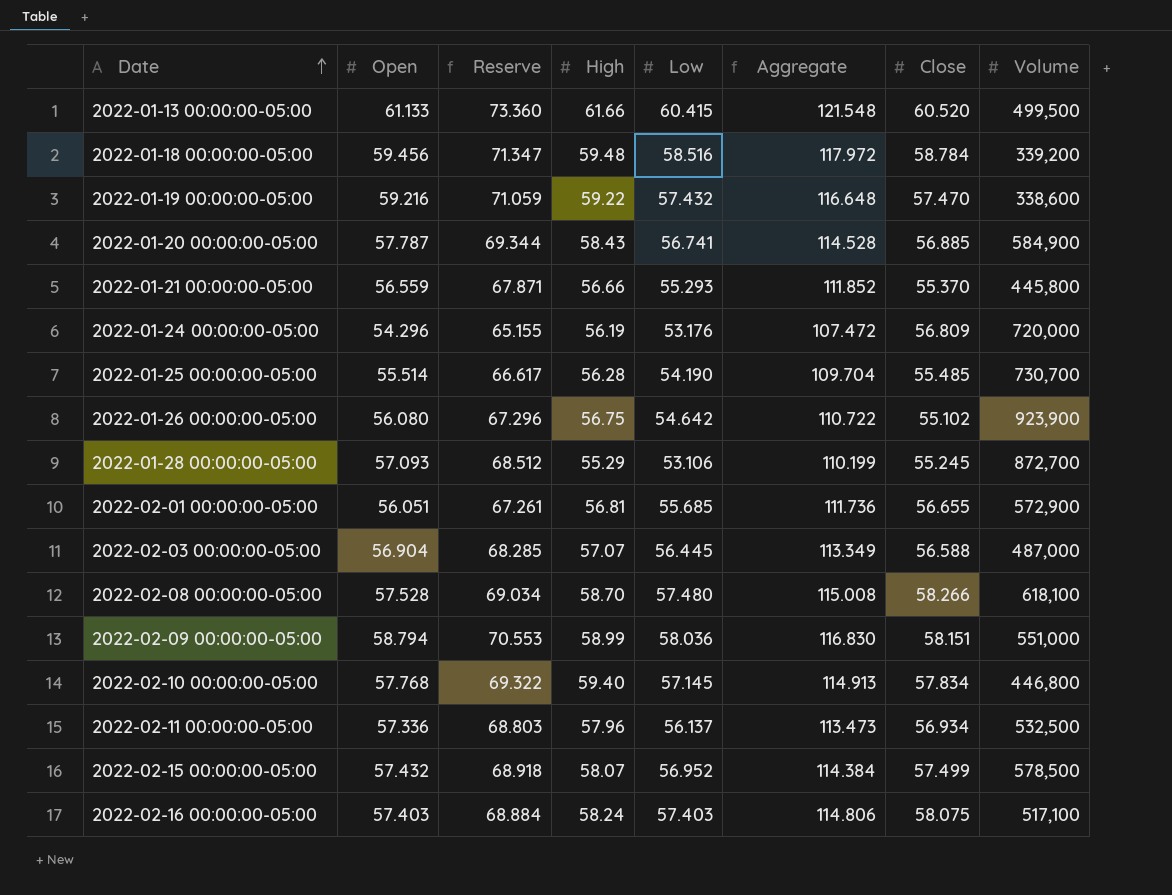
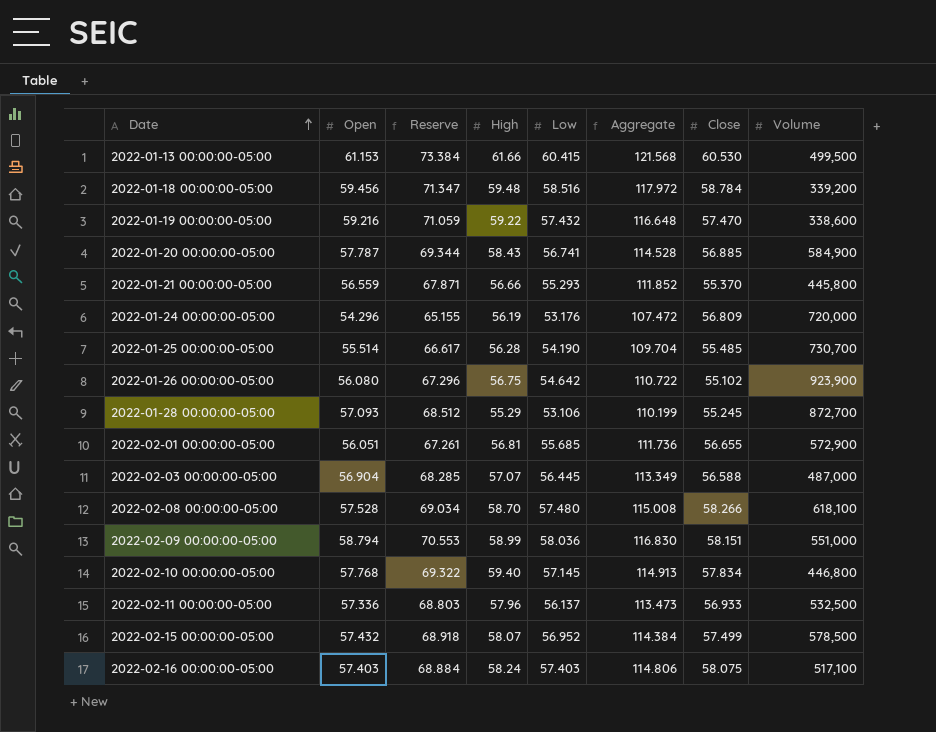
2022-01-13 00:00:00-05:00 | Open: 61.133 -> 61.153
2022-01-13 00:00:00-05:00 | Reserve: 73.360 -> 73.384
2022-01-13 00:00:00-05:00 | Aggregate: 121.548 -> 121.568
2022-01-13 00:00:00-05:00 | Close: 60.520 -> 60.530
2022-02-11 00:00:00-05:00 | Close: 56.934 -> 56.933

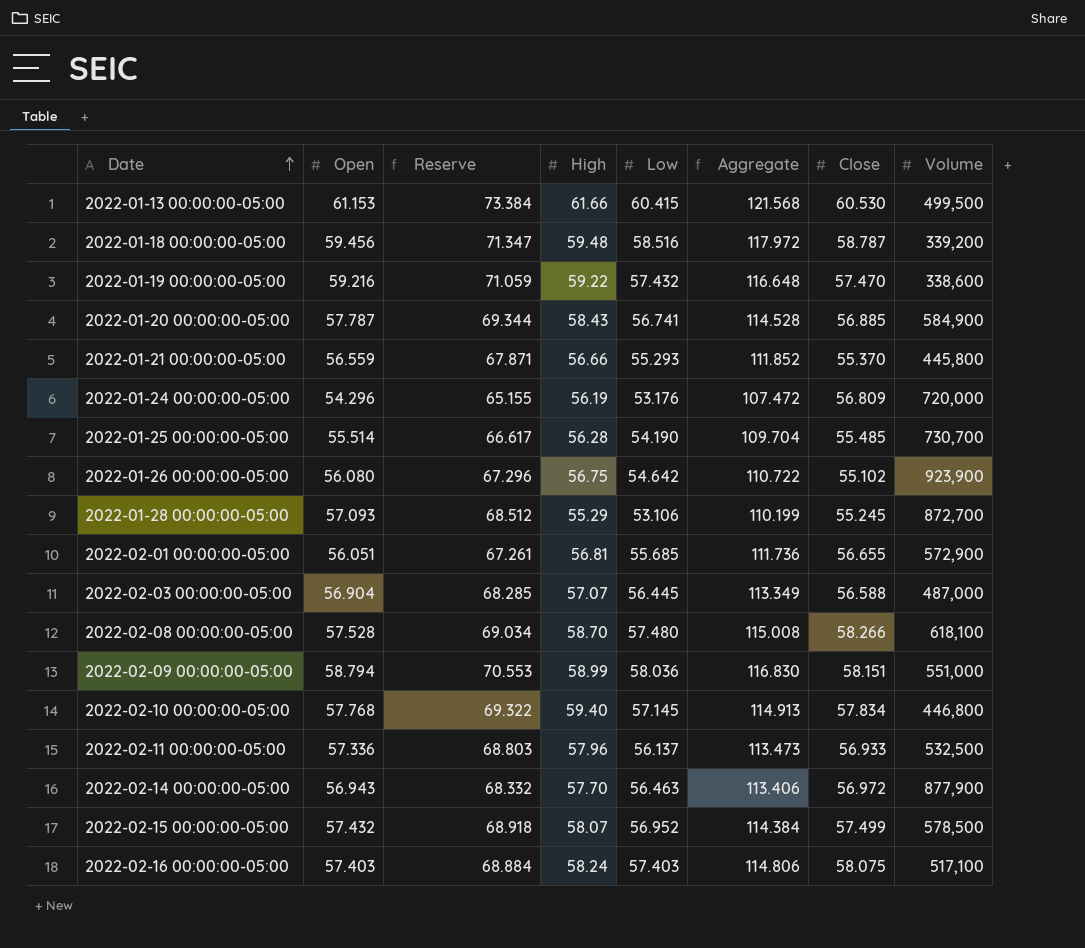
2022-01-18 00:00:00-05:00 | Close: 58.784 -> 58.787
row 2022-02-14 00:00:00-05:00: none -> 56.943 | 68.332 | 57.70 | 56.463 | 113.406 | 56.972 | 877,900

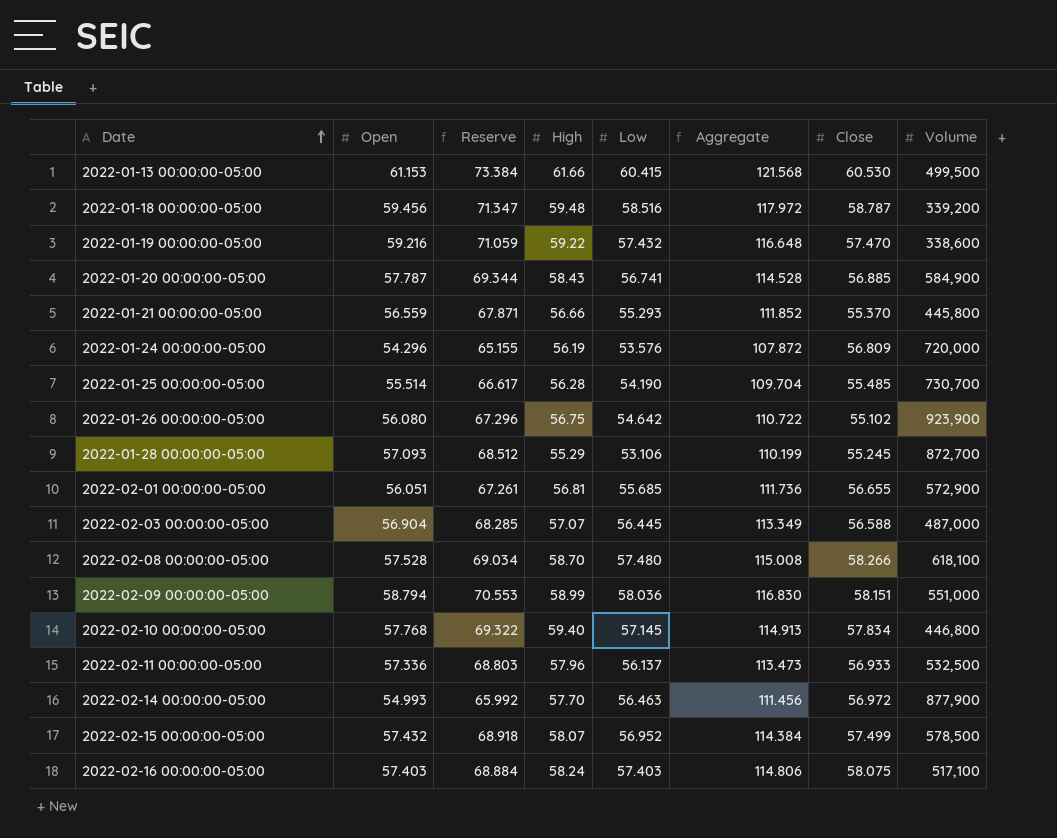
2022-01-24 00:00:00-05:00 | Low: 53.176 -> 53.576
2022-01-24 00:00:00-05:00 | Aggregate: 107.472 -> 107.872
2022-02-14 00:00:00-05:00 | Open: 56.943 -> 54.993
2022-02-14 00:00:00-05:00 | Reserve: 68.332 -> 65.992
2022-02-14 00:00:00-05:00 | Aggregate: 113.406 -> 111.456

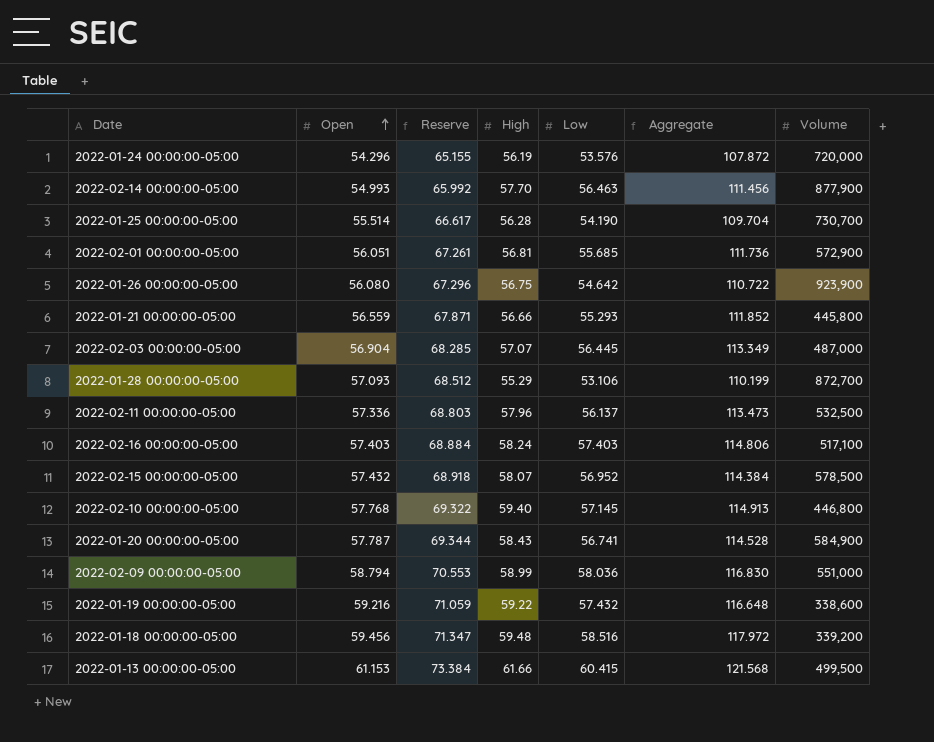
row order: Date ascending -> Open ascending
column Close | position: 7 -> none
row 2022-02-08 00:00:00-05:00: 57.528 | 69.034 | 58.70 | 57.480 | 115.008 | 58.266 | 618,100 -> none

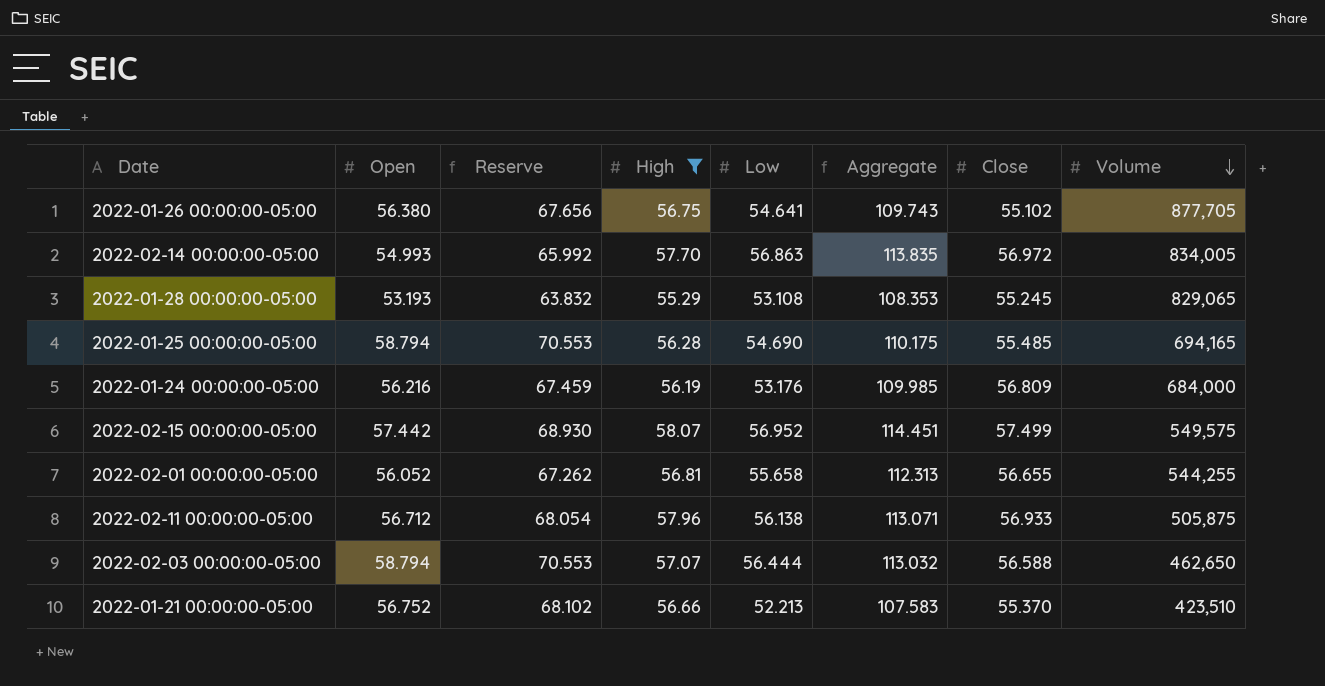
filter: none -> High <= 58.07
row order: Open ascending -> Volume descending
column Aggregate | formula: [Open] + [Low] -> [Low] + [Close]
column Close | position: none -> 7
2022-01-26 00:00:00-05:00 | Open: 56.080 -> 56.380
2022-01-26 00:00:00-05:00 | Reserve: 67.296 -> 67.656
2022-01-26 00:00:00-05:00 | Low: 54.642 -> 54.641
2022-01-26 00:00:00-05:00 | Volume: 923,900 -> 877,705
2022-02-14 00:00:00-05:00 | Low: 56.463 -> 56.863
2022-02-14 00:00:00-05:00 | Volume: 877,900 -> 834,005
2022-01-28 00:00:00-05:00 | Open: 57.093 -> 53.193
2022-01-28 00:00:00-05:00 | Reserve: 68.512 -> 63.832
2022-01-28 00:00:00-05:00 | Low: 53.106 -> 53.108
2022-01-28 00:00:00-05:00 | Volume: 872,700 -> 829,065
2022-01-25 00:00:00-05:00 | Open: 55.514 -> 58.794
2022-01-25 00:00:00-05:00 | Reserve: 66.617 -> 70.553
2022-01-25 00:00:00-05:00 | Low: 54.190 -> 54.690
2022-01-25 00:00:00-05:00 | Volume: 730,700 -> 694,165
2022-01-24 00:00:00-05:00 | Open: 54.296 -> 56.216
2022-01-24 00:00:00-05:00 | Reserve: 65.155 -> 67.459
2022-01-24 00:00:00-05:00 | Low: 53.576 -> 53.176
2022-01-24 00:00:00-05:00 | Volume: 720,000 -> 684,000
2022-02-15 00:00:00-05:00 | Open: 57.432 -> 57.442
2022-02-15 00:00:00-05:00 | Reserve: 68.918 -> 68.930
2022-02-15 00:00:00-05:00 | Volume: 578,500 -> 549,575
2022-02-01 00:00:00-05:00 | Open: 56.051 -> 56.052
2022-02-01 00:00:00-05:00 | Reserve: 67.261 -> 67.262
2022-02-01 00:00:00-05:00 | Low: 55.685 -> 55.658
2022-02-01 00:00:00-05:00 | Volume: 572,900 -> 544,255
2022-02-11 00:00:00-05:00 | Open: 57.336 -> 56.712
2022-02-11 00:00:00-05:00 | Reserve: 68.803 -> 68.054
2022-02-11 00:00:00-05:00 | Low: 56.137 -> 56.138
2022-02-11 00:00:00-05:00 | Volume: 532,500 -> 505,875
2022-02-03 00:00:00-05:00 | Open: 56.904 -> 58.794
2022-02-03 00:00:00-05:00 | Reserve: 68.285 -> 70.553
2022-02-03 00:00:00-05:00 | Low: 56.445 -> 56.444
2022-02-03 00:00:00-05:00 | Volume: 487,000 -> 462,650
2022-01-21 00:00:00-05:00 | Open: 56.559 -> 56.752
2022-01-21 00:00:00-05:00 | Reserve: 67.871 -> 68.102
2022-01-21 00:00:00-05:00 | Low: 55.293 -> 52.213
2022-01-21 00:00:00-05:00 | Volume: 445,800 -> 423,510

